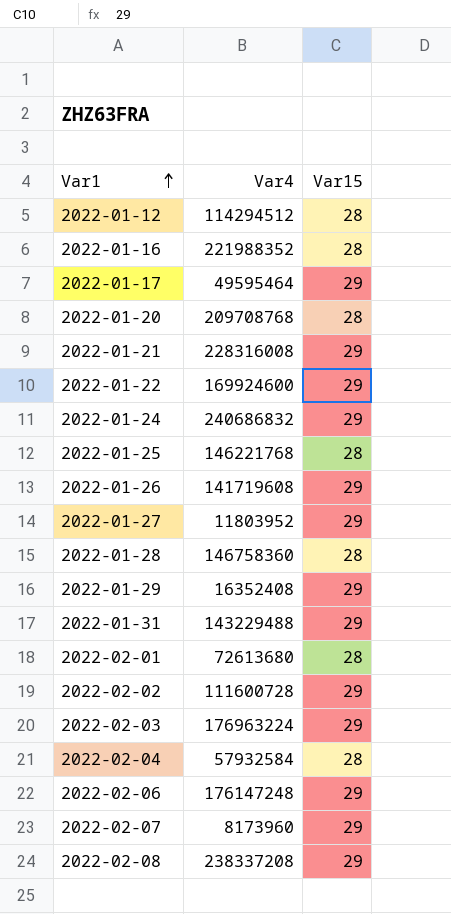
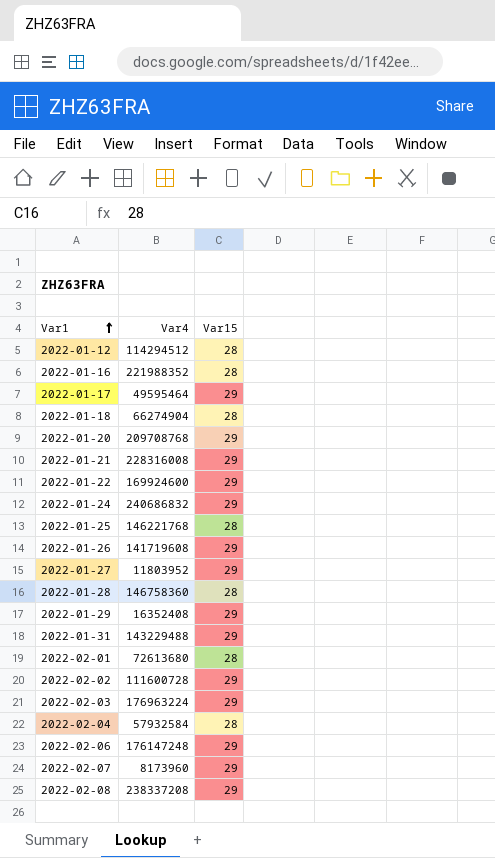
row 2022-01-18: none -> 66274904 | 28
2022-01-20 | Var15: 28 -> 29

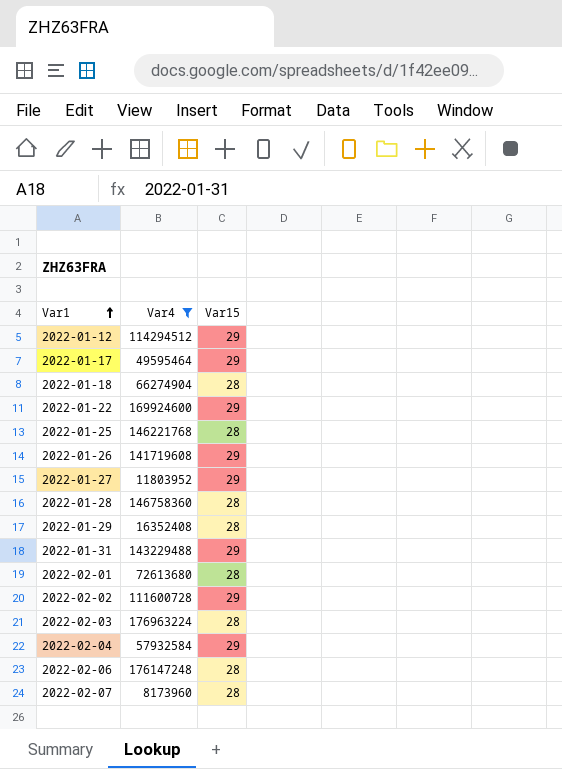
filter: none -> Var4 <= 176963224
2022-01-12 | Var15: 28 -> 29
2022-01-29 | Var15: 29 -> 28
2022-02-03 | Var15: 29 -> 28
2022-02-04 | Var15: 28 -> 29
2022-02-06 | Var15: 29 -> 28
2022-02-07 | Var15: 29 -> 28

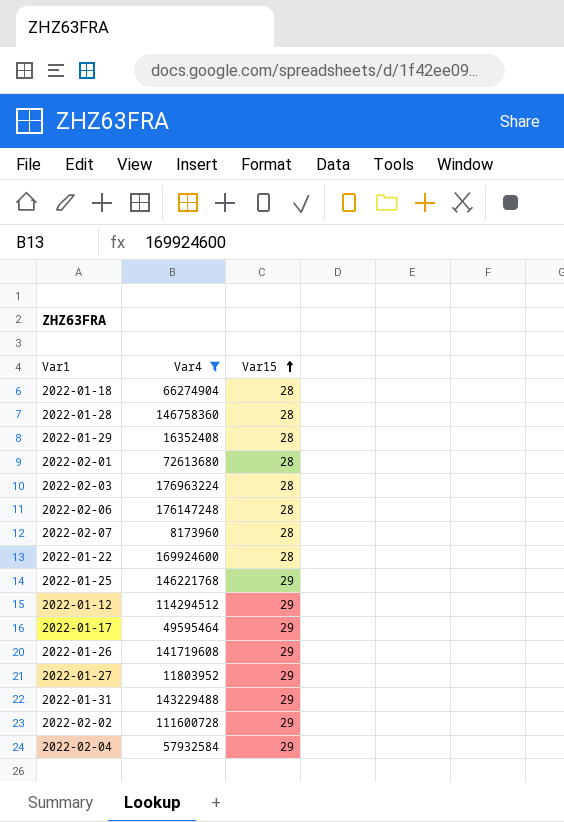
row order: Var1 ascending -> Var15 ascending
2022-01-22 | Var15: 29 -> 28
2022-01-25 | Var15: 28 -> 29

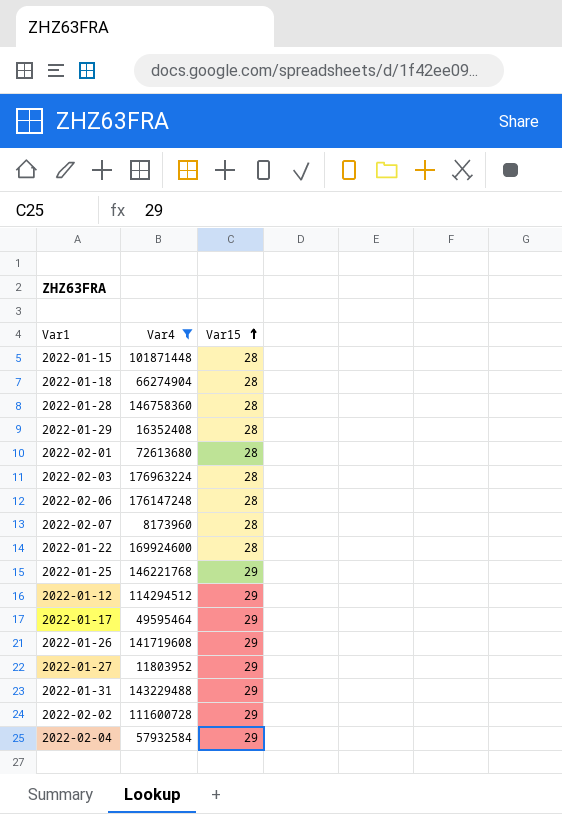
row 2022-01-15: none -> 101871448 | 28

